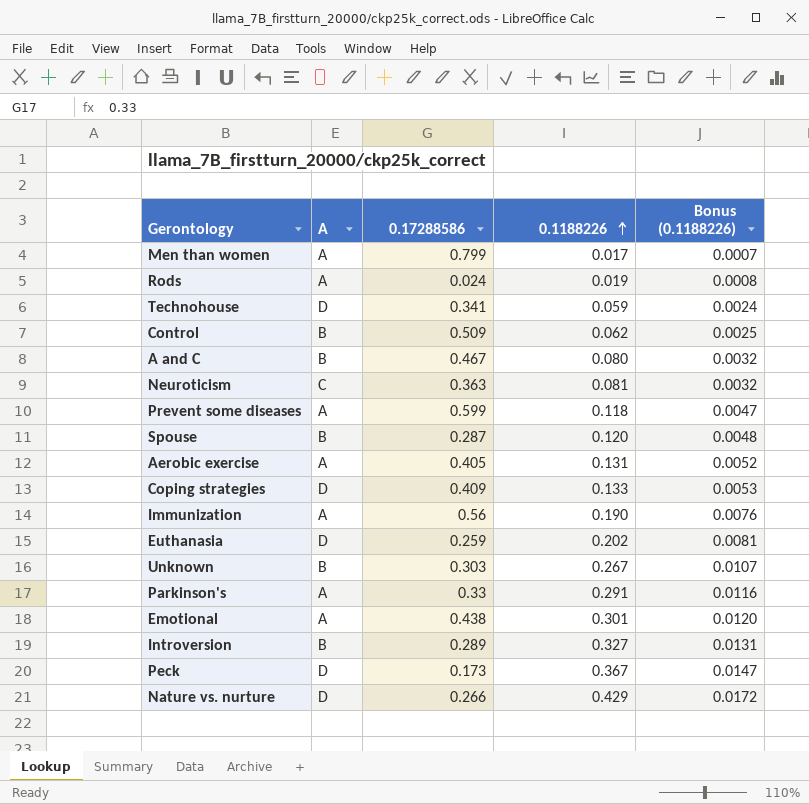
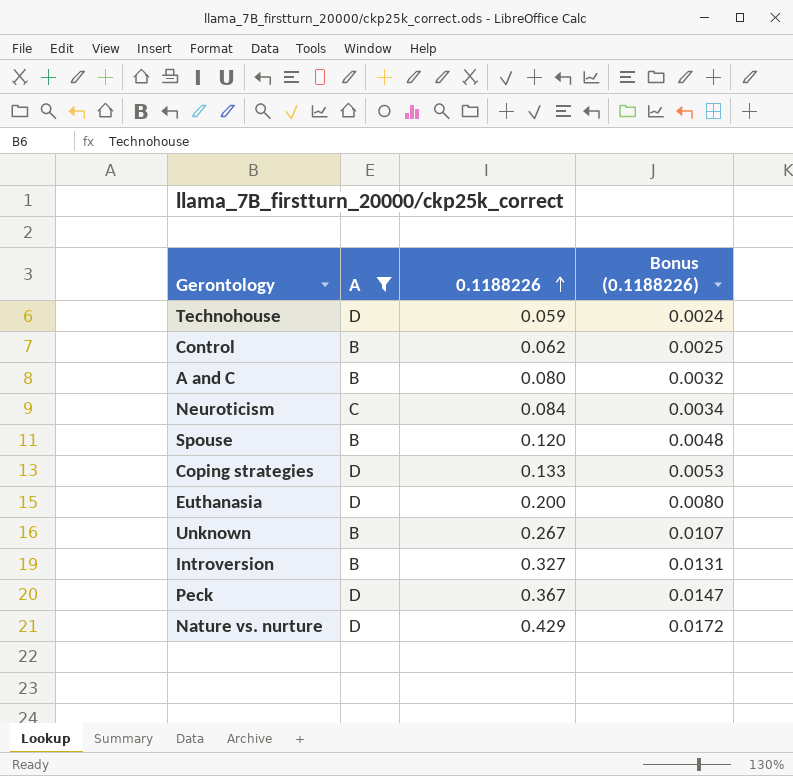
filter: none -> A != A
column 0.17288586 | position: 3 -> none
Neuroticism | 0.1188226: 0.081 -> 0.084
Neuroticism | Bonus (0.1188226): 0.0032 -> 0.0034
Euthanasia | 0.1188226: 0.202 -> 0.200
Euthanasia | Bonus (0.1188226): 0.0081 -> 0.0080

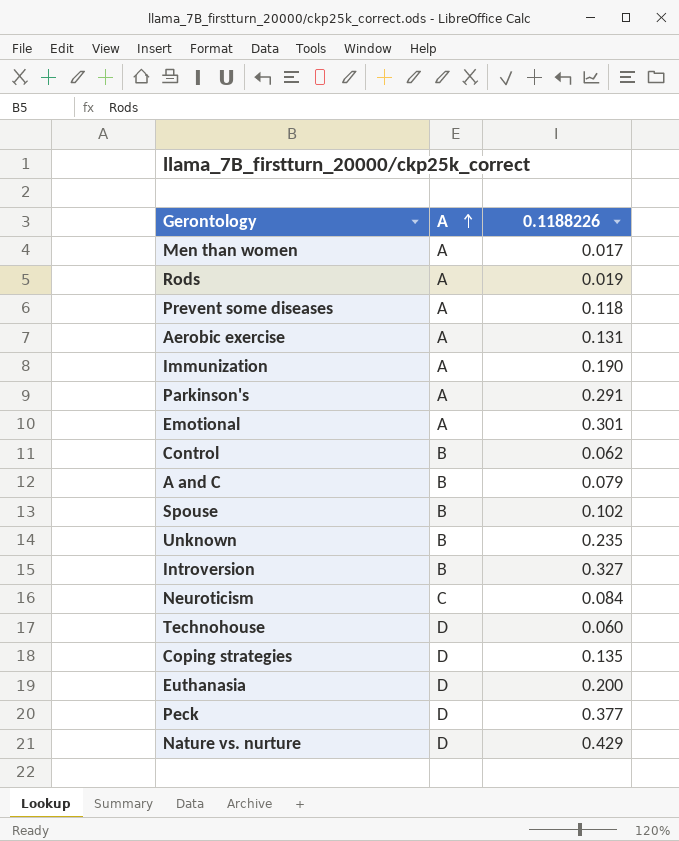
filter: A != A -> none
row order: 0.1188226 ascending -> A ascending
column Bonus (0.1188226) | formula: [0.1188226] * 0.04 -> none
A and C | 0.1188226: 0.080 -> 0.079
Spouse | 0.1188226: 0.120 -> 0.102
Unknown | 0.1188226: 0.267 -> 0.235
Technohouse | 0.1188226: 0.059 -> 0.060
Coping strategies | 0.1188226: 0.133 -> 0.135
Peck | 0.1188226: 0.367 -> 0.377

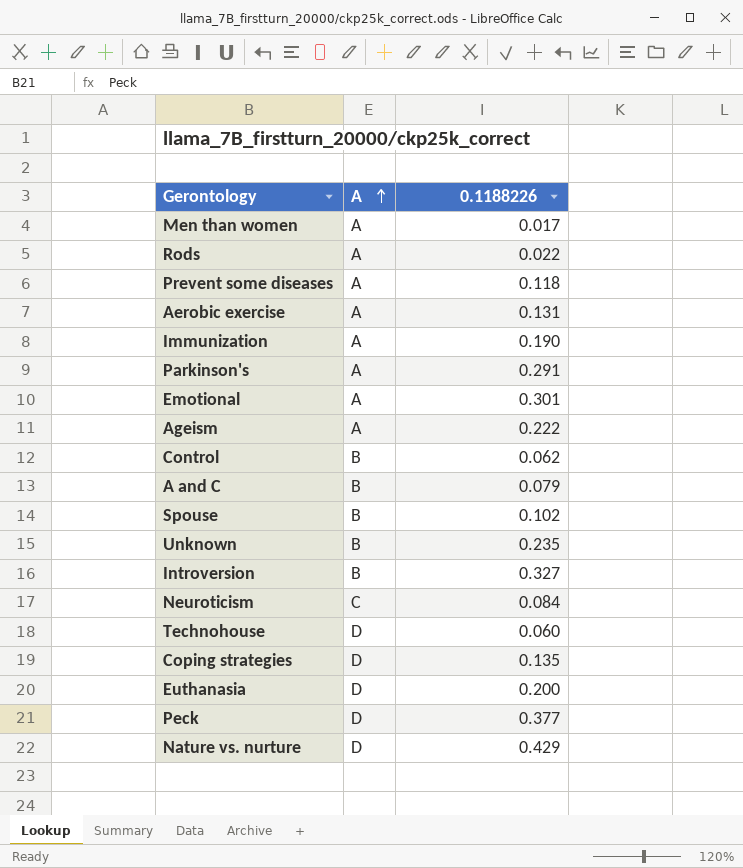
Rods | 0.1188226: 0.019 -> 0.022
row Ageism: none -> A | 0.222

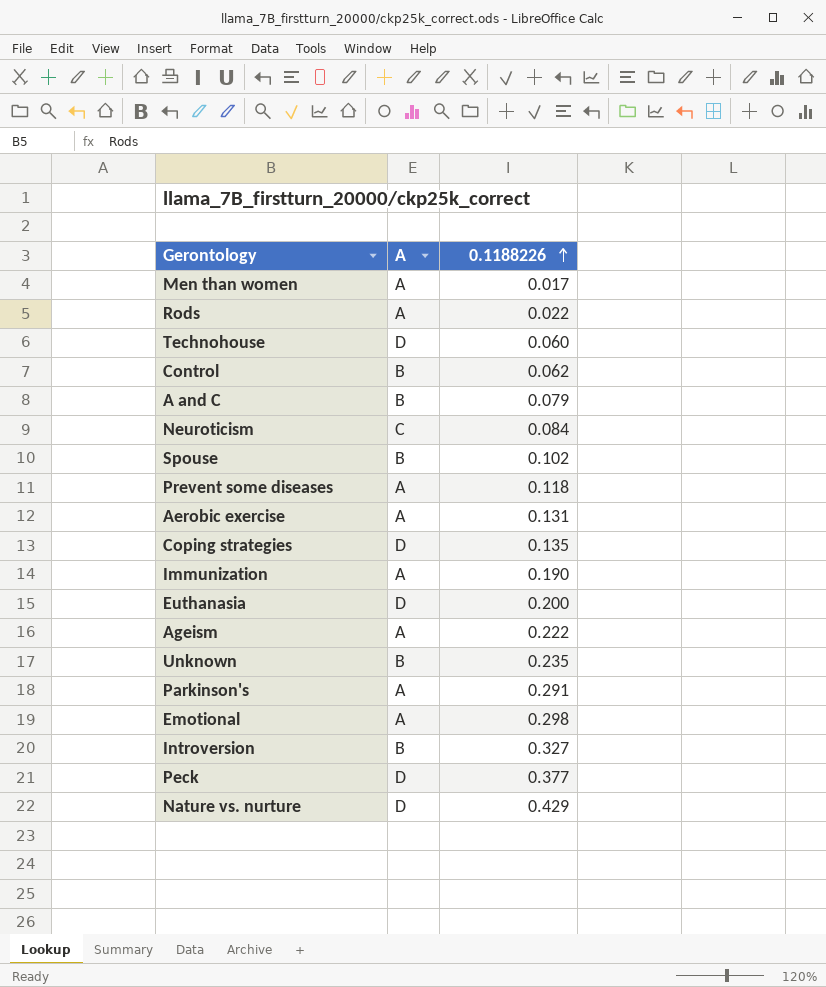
row order: A ascending -> 0.1188226 ascending
Emotional | 0.1188226: 0.301 -> 0.298

